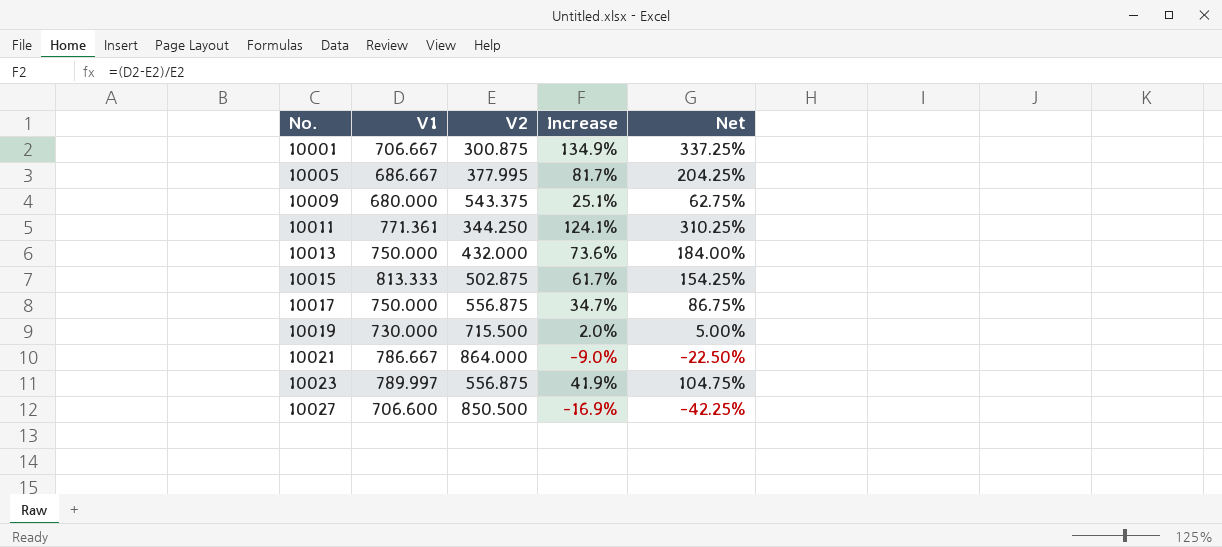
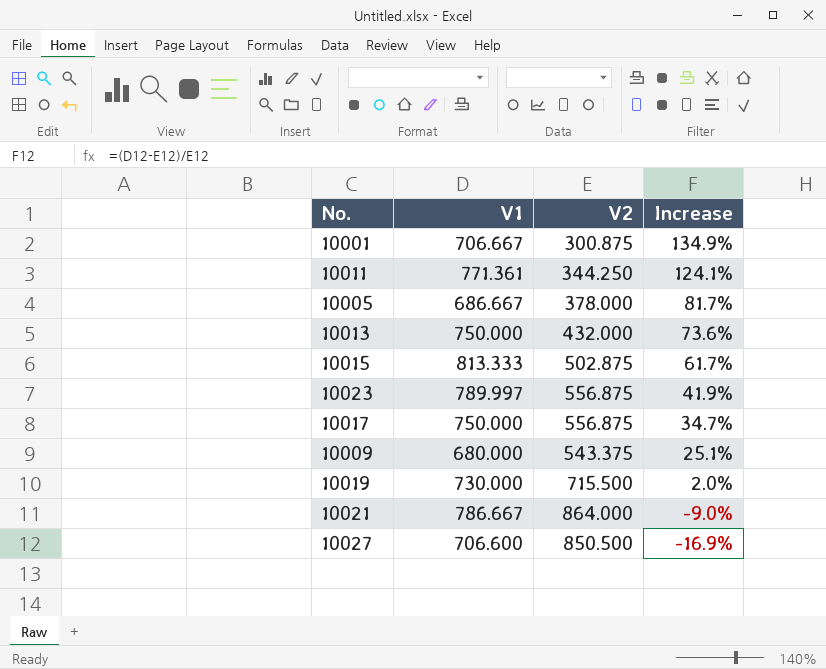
row order: No. ascending -> Increase descending
column Net | formula: [Increase] * 2.5 -> none
10005 | V2: 377.995 -> 378.000

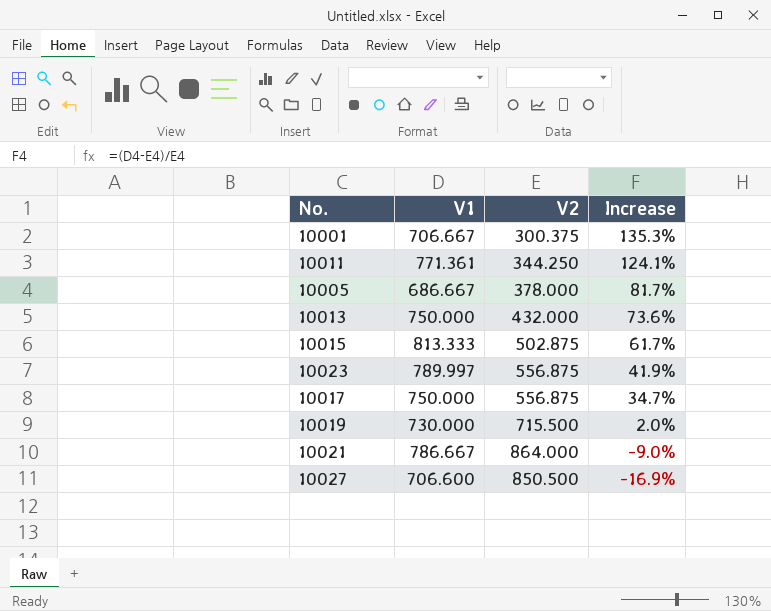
row 10009: 680.000 | 543.375 | 25.1% -> none
10001 | V2: 300.875 -> 300.375
10001 | Increase: 134.9% -> 135.3%

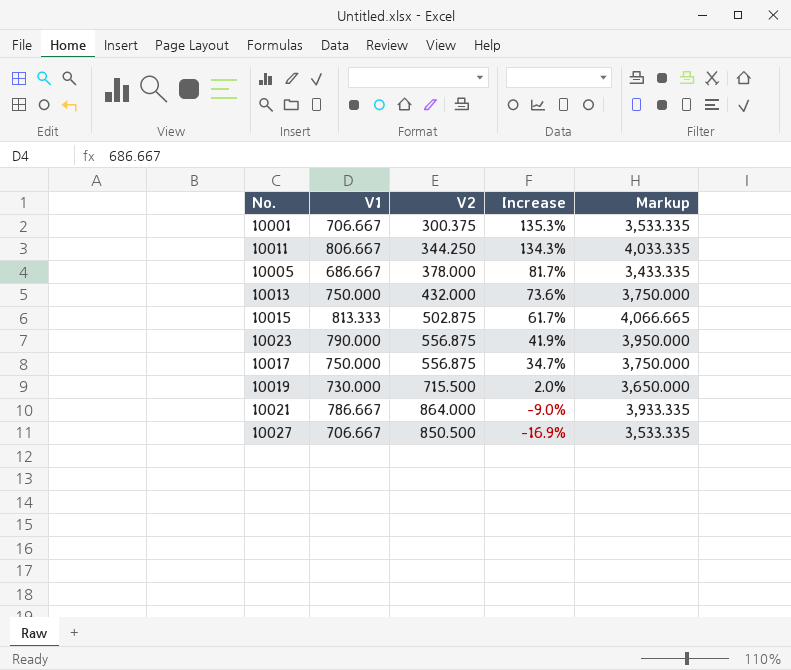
column Markup | formula: none -> [V1] * 5
10011 | V1: 771.361 -> 806.667
10011 | Increase: 124.1% -> 134.3%
10023 | V1: 789.997 -> 790.000
10027 | V1: 706.600 -> 706.667

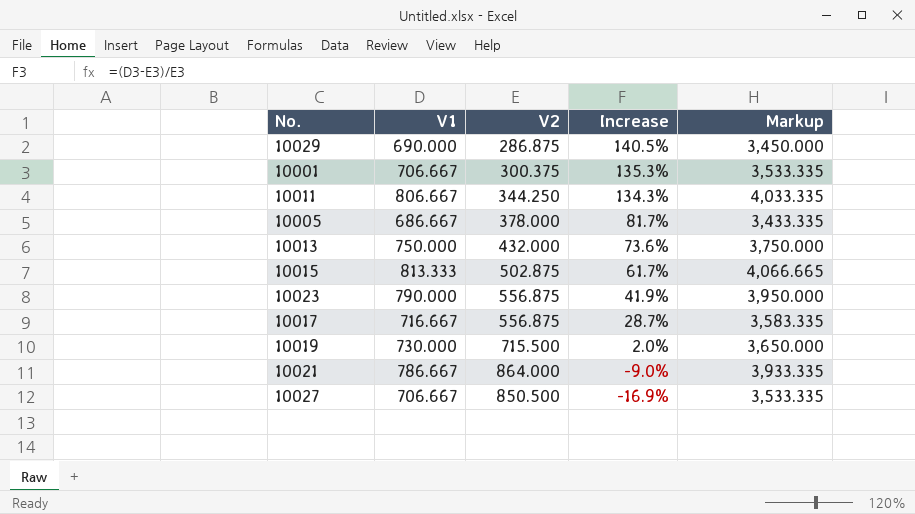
row 10029: none -> 690.000 | 286.875 | 140.5% | 3,450.000
10017 | V1: 750.000 -> 716.667
10017 | Increase: 34.7% -> 28.7%
10017 | Markup: 3,750.000 -> 3,583.335

